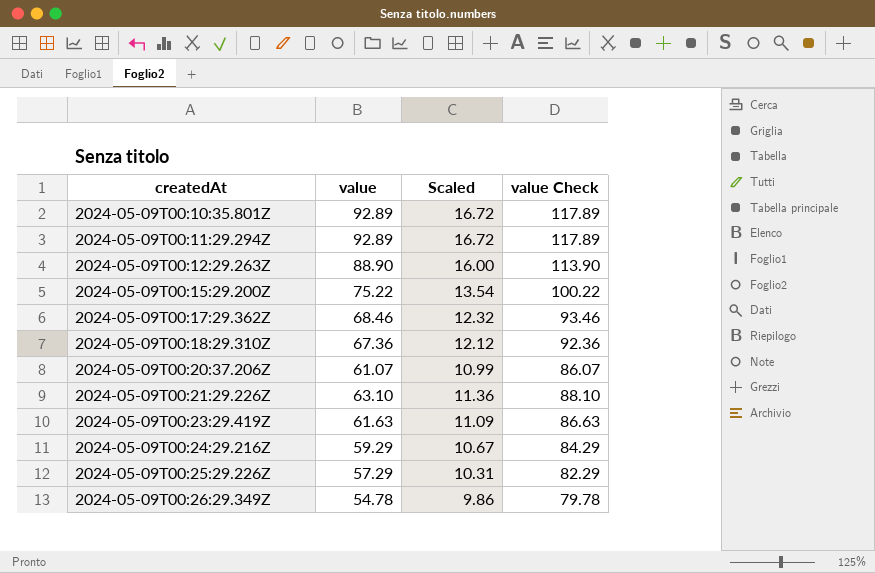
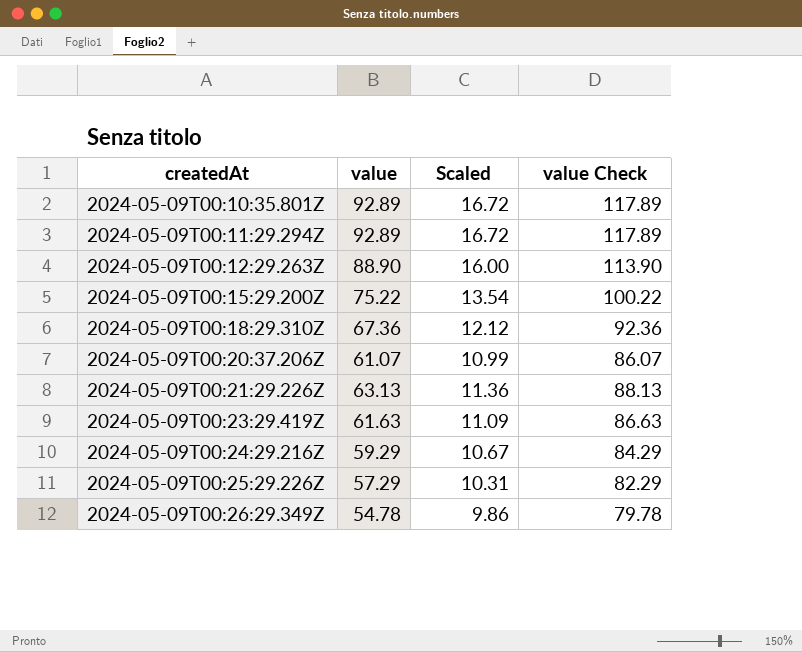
row 2024-05-09T00:17:29.362Z: 68.46 | 12.32 | 93.46 -> none
2024-05-09T00:21:29.226Z | value: 63.10 -> 63.13
2024-05-09T00:21:29.226Z | value Check: 88.10 -> 88.13

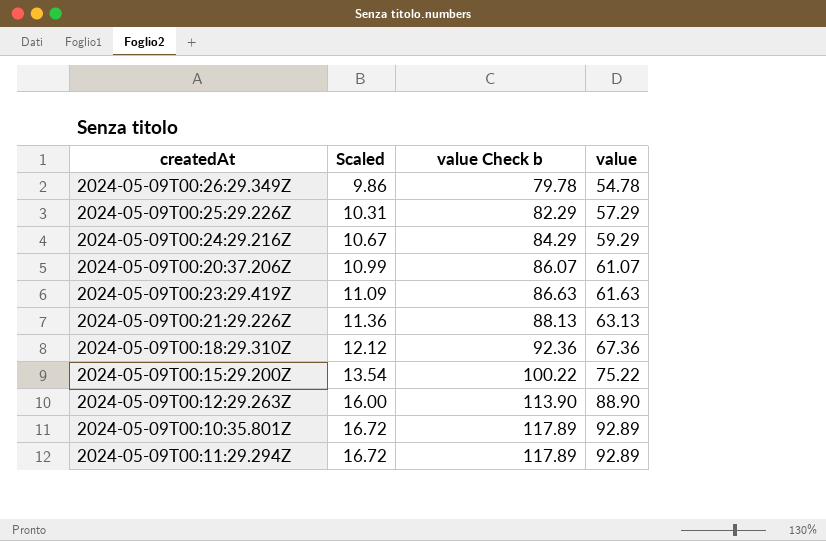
row order: createdAt ascending -> Scaled ascending
column name: value Check -> value Check b
column value | position: 2 -> 4

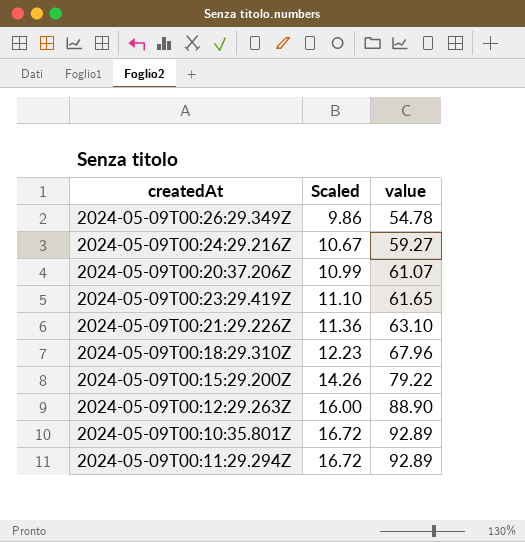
column value Check b | formula: [value] + 25 -> none
row 2024-05-09T00:25:29.226Z: 10.31 | 82.29 | 57.29 -> none
2024-05-09T00:24:29.216Z | value: 59.29 -> 59.27
2024-05-09T00:23:29.419Z | Scaled: 11.09 -> 11.10
2024-05-09T00:23:29.419Z | value: 61.63 -> 61.65
2024-05-09T00:21:29.226Z | value: 63.13 -> 63.10
2024-05-09T00:18:29.310Z | Scaled: 12.12 -> 12.23
2024-05-09T00:18:29.310Z | value: 67.36 -> 67.96
2024-05-09T00:15:29.200Z | Scaled: 13.54 -> 14.26
2024-05-09T00:15:29.200Z | value: 75.22 -> 79.22

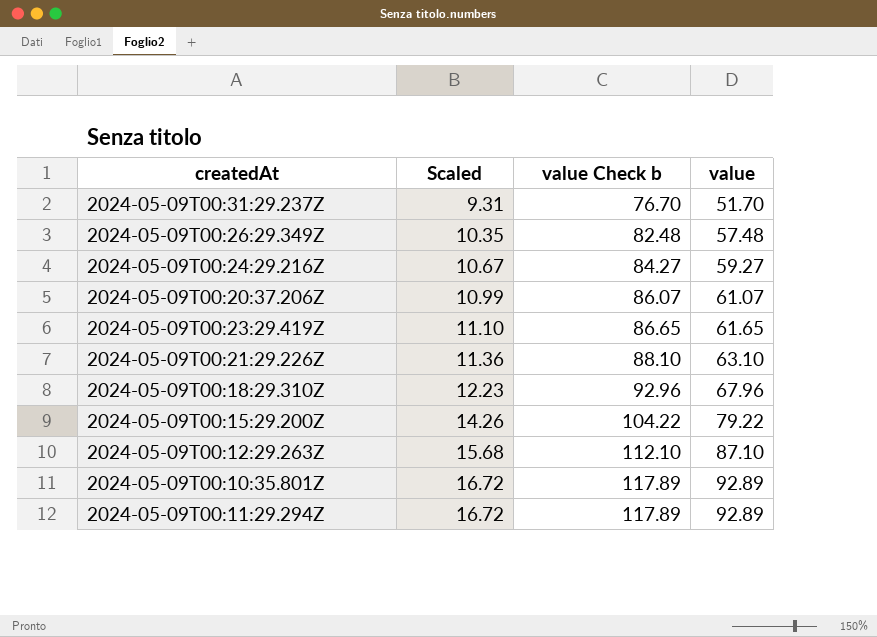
column value Check b | formula: none -> [value] + 25
row 2024-05-09T00:31:29.237Z: none -> 9.31 | 76.70 | 51.70
2024-05-09T00:26:29.349Z | Scaled: 9.86 -> 10.35
2024-05-09T00:26:29.349Z | value: 54.78 -> 57.48
2024-05-09T00:12:29.263Z | Scaled: 16.00 -> 15.68
2024-05-09T00:12:29.263Z | value: 88.90 -> 87.10

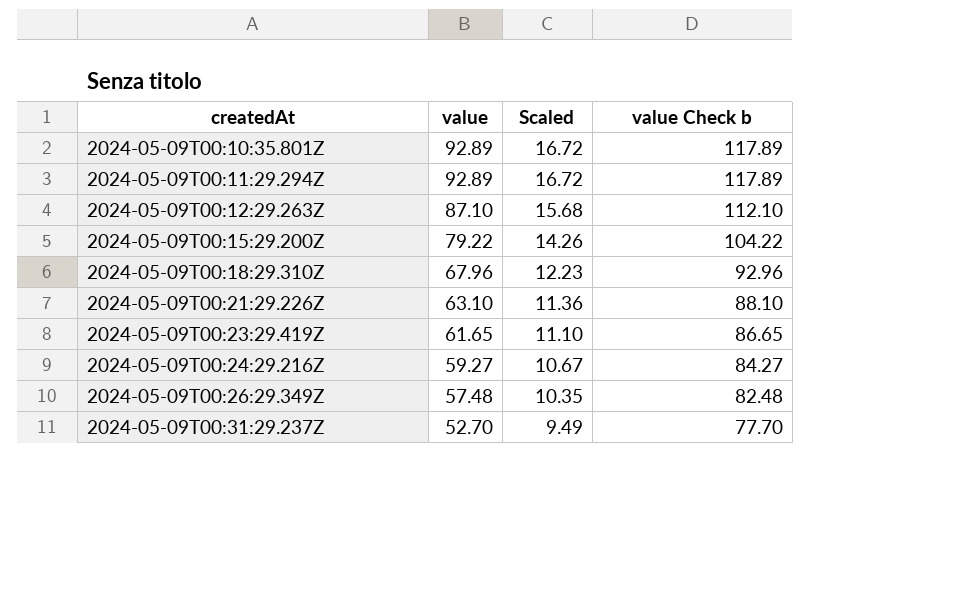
row order: Scaled ascending -> createdAt ascending
column value | position: 4 -> 2
row 2024-05-09T00:20:37.206Z: 10.99 | 86.07 | 61.07 -> none
2024-05-09T00:31:29.237Z | value: 51.70 -> 52.70
2024-05-09T00:31:29.237Z | Scaled: 9.31 -> 9.49
2024-05-09T00:31:29.237Z | value Check b: 76.70 -> 77.70

